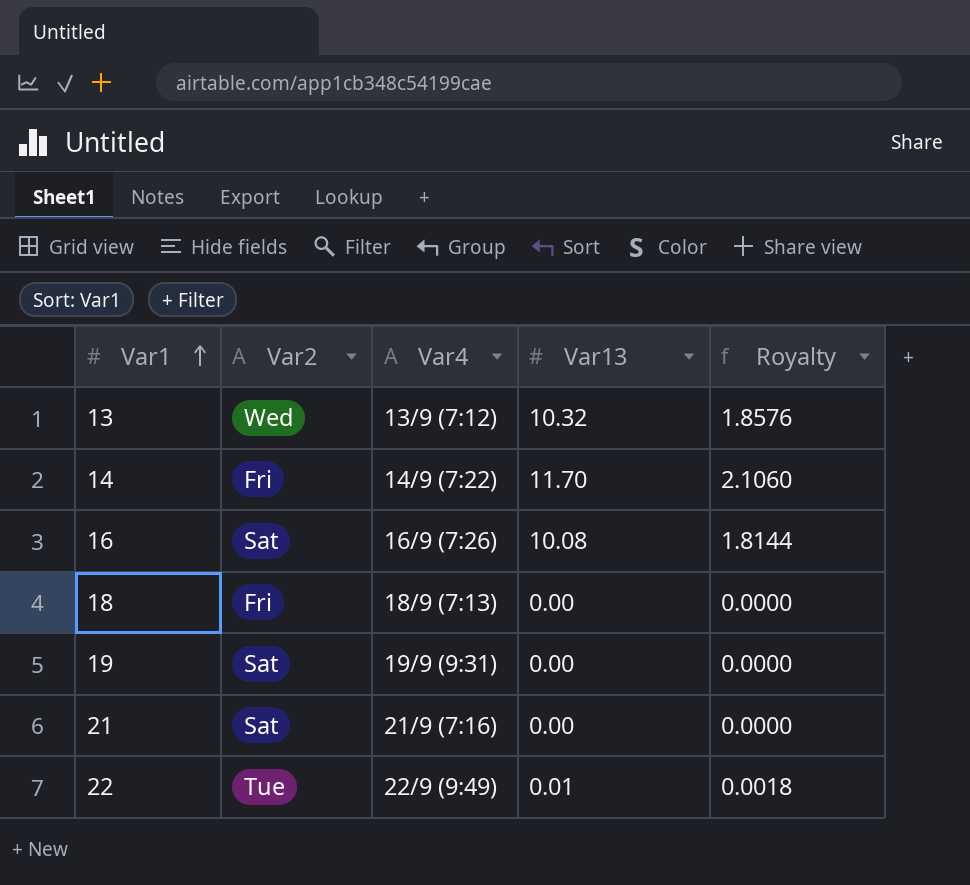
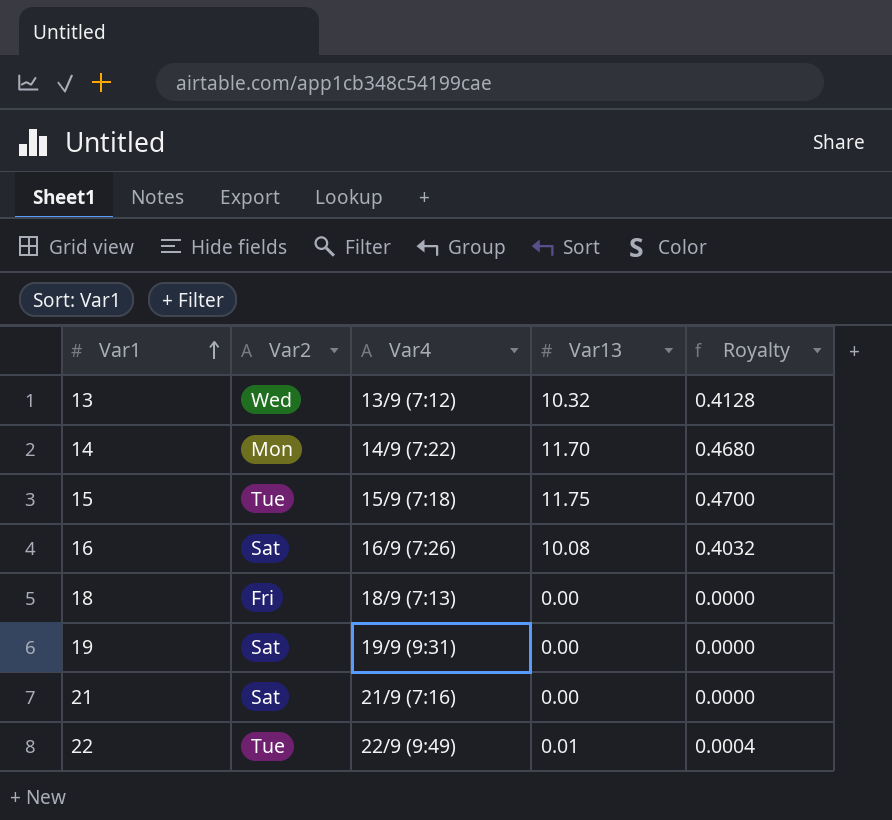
column Royalty | formula: [Var13] * 0.18 -> [Var13] * 0.04
14 | Var2: Fri -> Mon
row 15: none -> Tue | 15/9 (7:18) | 11.75 | 0.4700

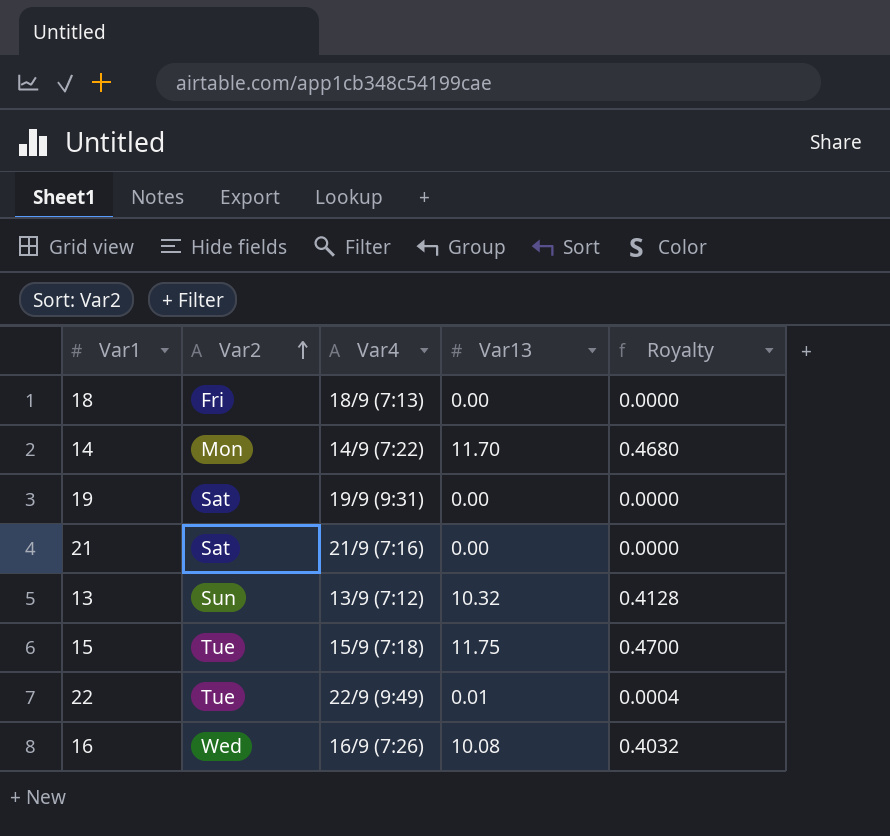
row order: Var1 ascending -> Var2 ascending
13 | Var2: Wed -> Sun
16 | Var2: Sat -> Wed

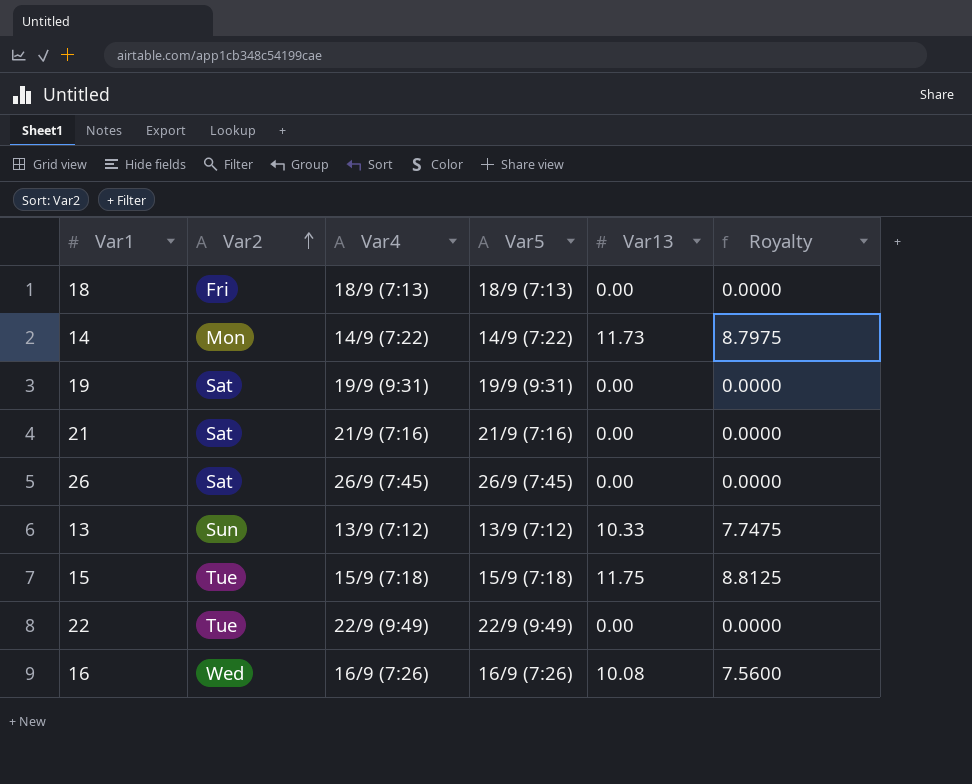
column Var5 | position: none -> 4
column Royalty | formula: [Var13] * 0.04 -> [Var13] * 0.75
14 | Var13: 11.70 -> 11.73
row 26: none -> Sat | 26/9 (7:45) | 26/9 (7:45) | 0.00 | 0.0000
13 | Var13: 10.32 -> 10.33
22 | Var13: 0.01 -> 0.00

